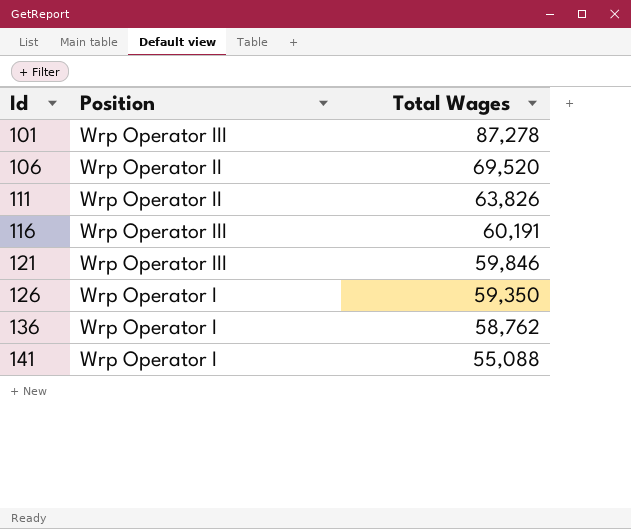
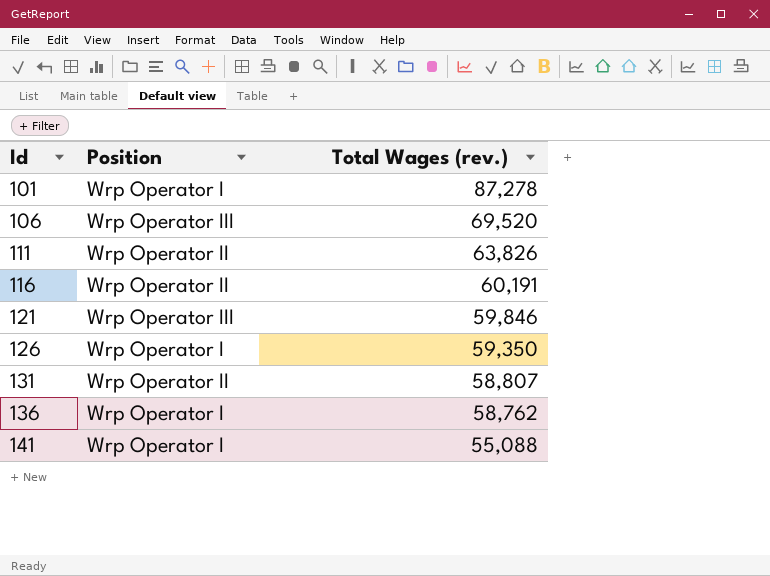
column name: Total Wages -> Total Wages (rev.)
101 | Position: Wrp Operator III -> Wrp Operator I
106 | Position: Wrp Operator II -> Wrp Operator III
116 | Position: Wrp Operator III -> Wrp Operator II
row 131: none -> Wrp Operator II | 58,807

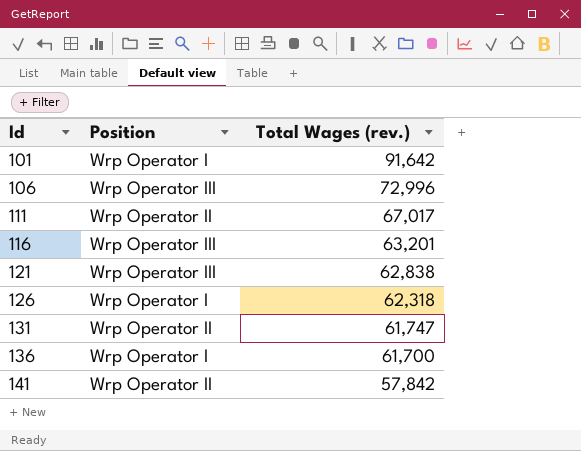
101 | Total Wages (rev.): 87,278 -> 91,642
106 | Total Wages (rev.): 69,520 -> 72,996
111 | Total Wages (rev.): 63,826 -> 67,017
116 | Position: Wrp Operator II -> Wrp Operator III
116 | Total Wages (rev.): 60,191 -> 63,201
121 | Total Wages (rev.): 59,846 -> 62,838
126 | Total Wages (rev.): 59,350 -> 62,318
131 | Total Wages (rev.): 58,807 -> 61,747
136 | Total Wages (rev.): 58,762 -> 61,700
141 | Position: Wrp Operator I -> Wrp Operator II
141 | Total Wages (rev.): 55,088 -> 57,842

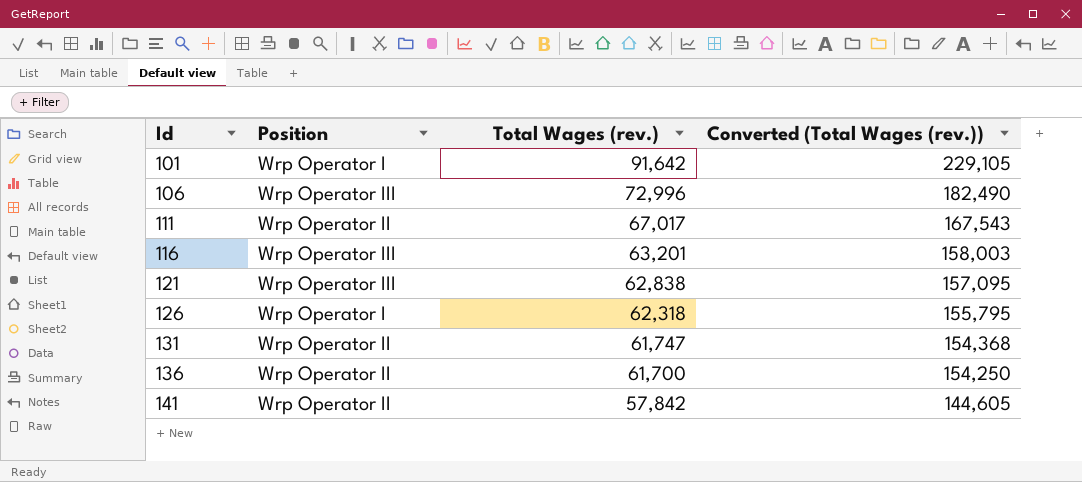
column Converted (Total Wages (rev.)) | formula: none -> [Total Wages (rev.)] * 2.5
136 | Position: Wrp Operator I -> Wrp Operator II

